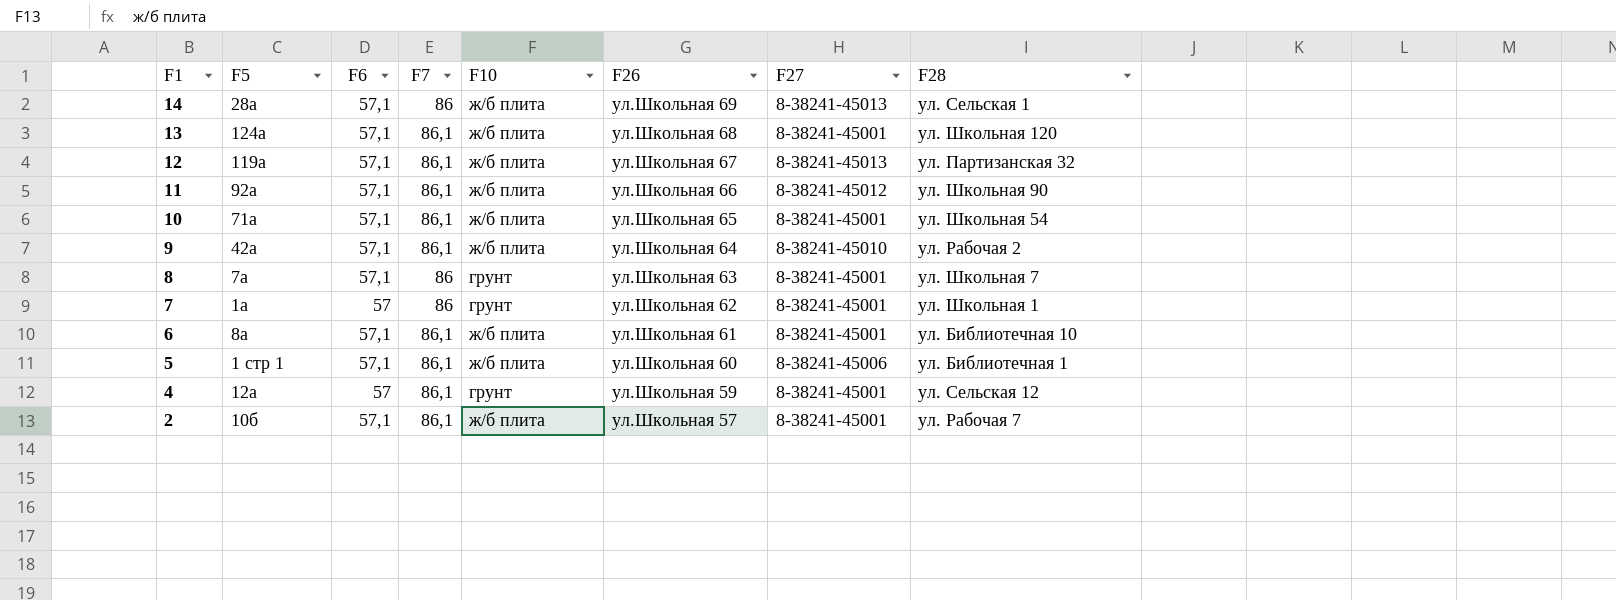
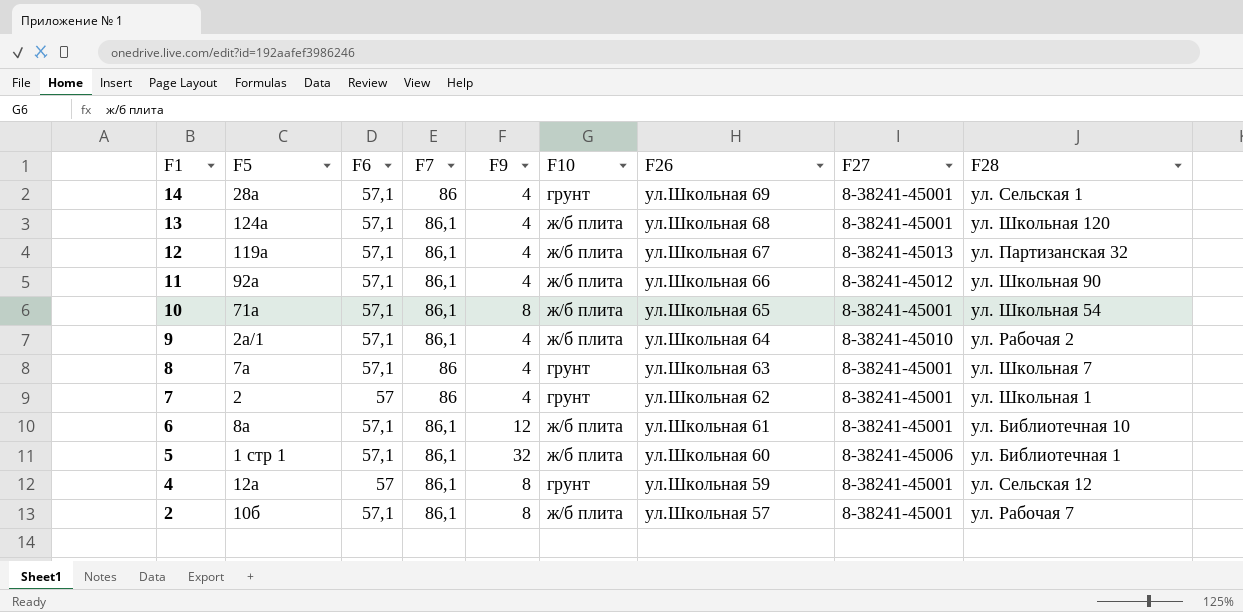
column F9 | position: none -> 5
14 | F10: ж/б плита -> грунт
14 | F27: 8-38241-45013 -> 8-38241-45001
9 | F5: 42а -> 2а/1
7 | F5: 1а -> 2

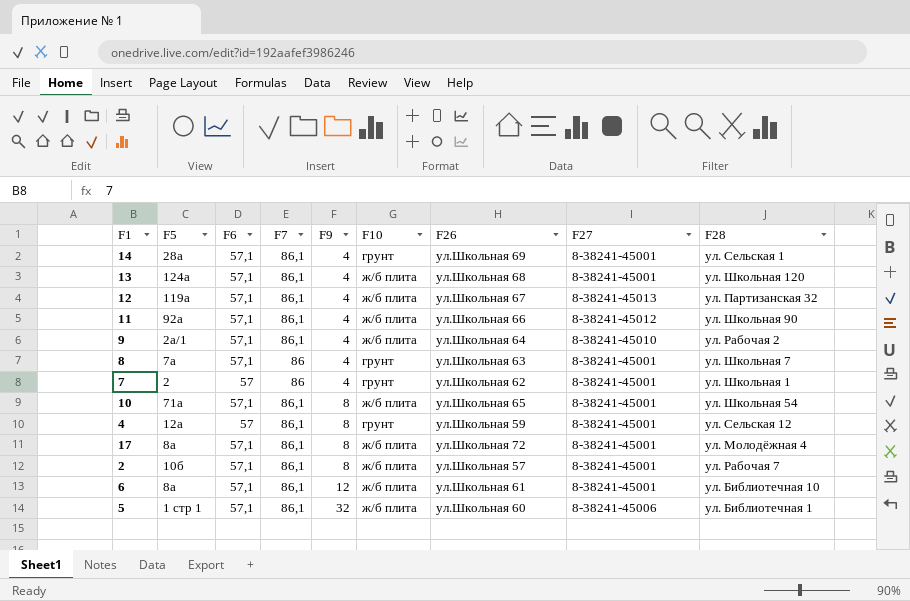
row order: F1 descending -> F9 ascending
14 | F7: 86 -> 86,1
row 17: none -> 8а | 57,1 | 86,1 | 8 | ж/б плита | ул.Школьная 72 | 8-38241-45001 | ул. Молодёжная 4

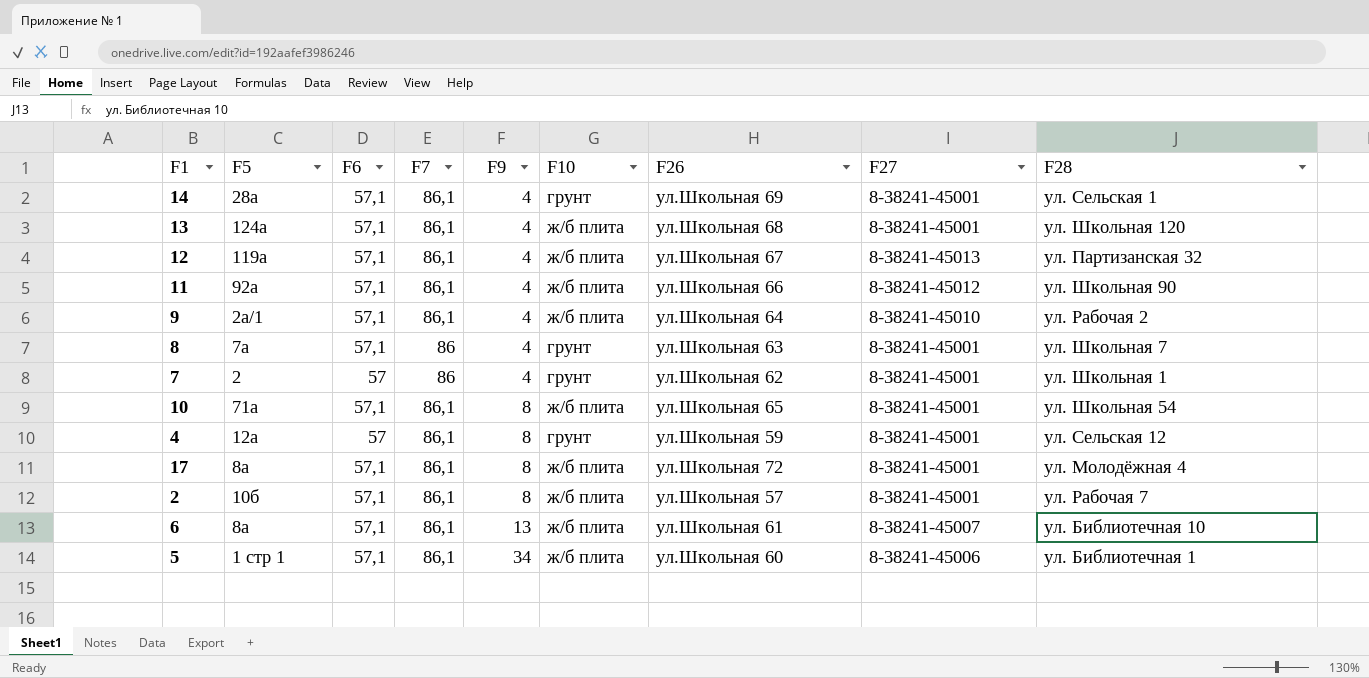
6 | F9: 12 -> 13
6 | F27: 8-38241-45001 -> 8-38241-45007
5 | F9: 32 -> 34

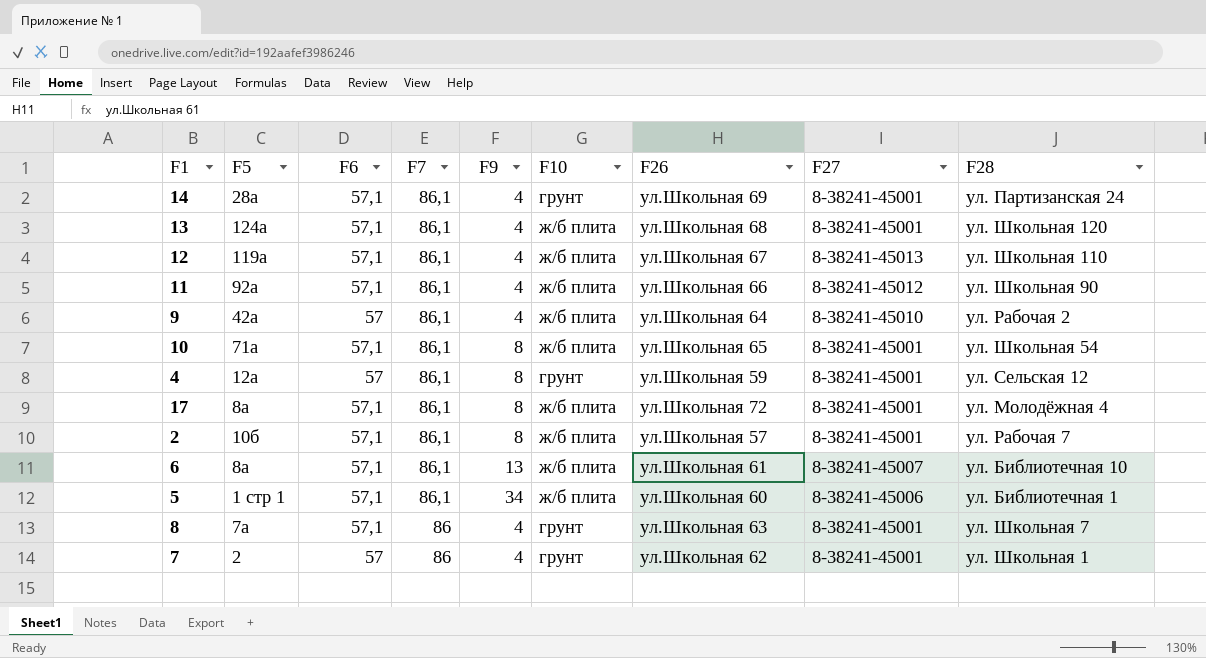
row order: F9 ascending -> F7 descending
14 | F28: ул. Сельская 1 -> ул. Партизанская 24
12 | F28: ул. Партизанская 32 -> ул. Школьная 110
9 | F5: 2а/1 -> 42а
9 | F6: 57,1 -> 57

